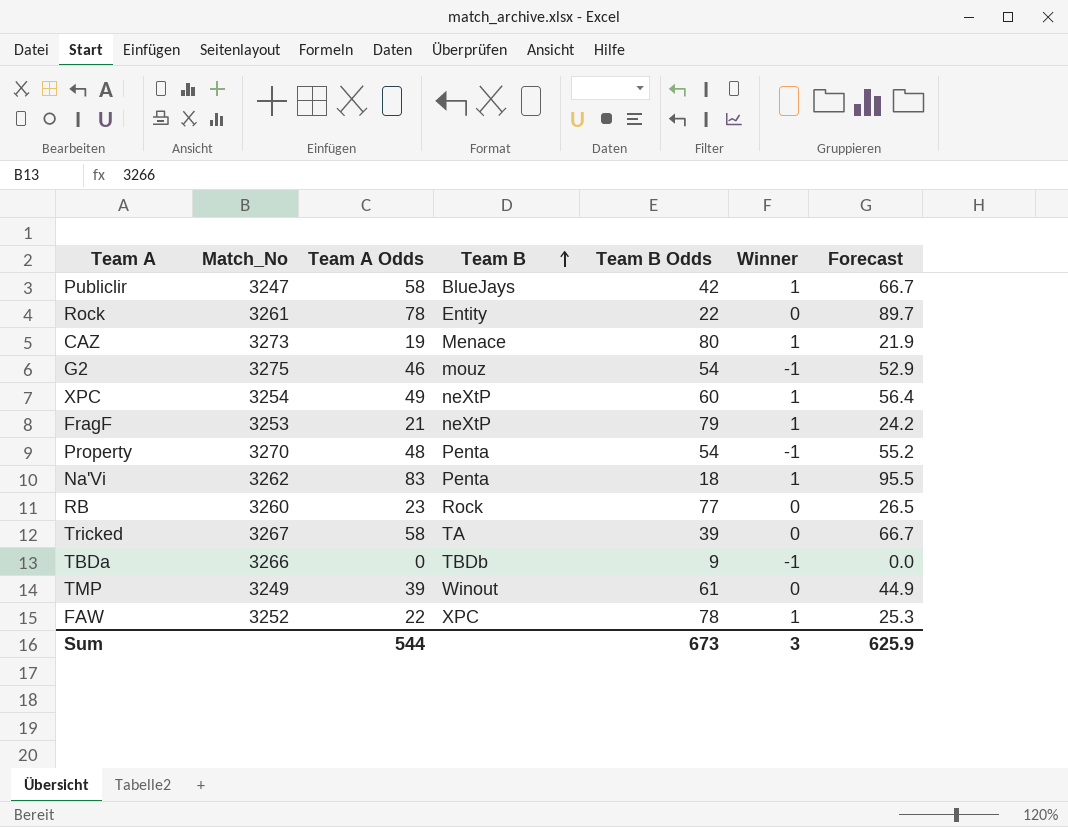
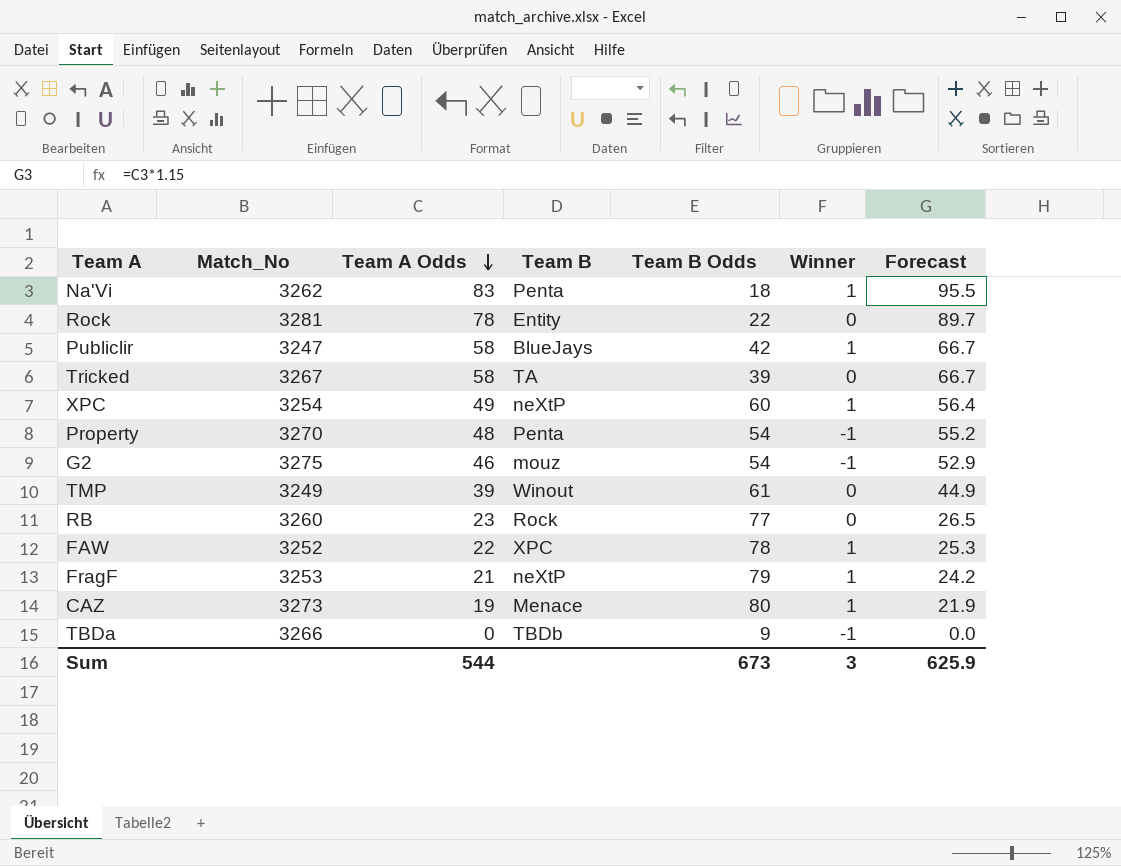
row order: Team B ascending -> Team A Odds descending
Rock | Match_No: 3261 -> 3281

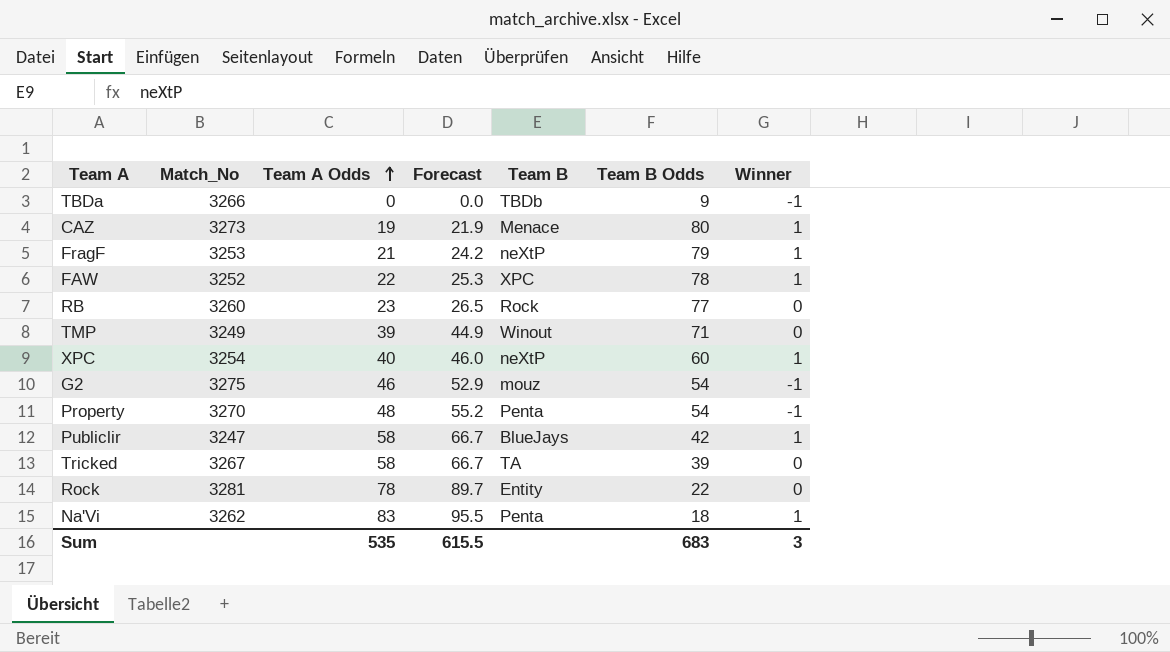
row order: Team A Odds descending -> Team A Odds ascending
column Forecast | position: 7 -> 4
TMP | Team B Odds: 61 -> 71
XPC | Team A Odds: 49 -> 40
XPC | Forecast: 56.4 -> 46.0
Sum | Team A Odds: 544 -> 535
Sum | Forecast: 625.9 -> 615.5
Sum | Team B Odds: 673 -> 683

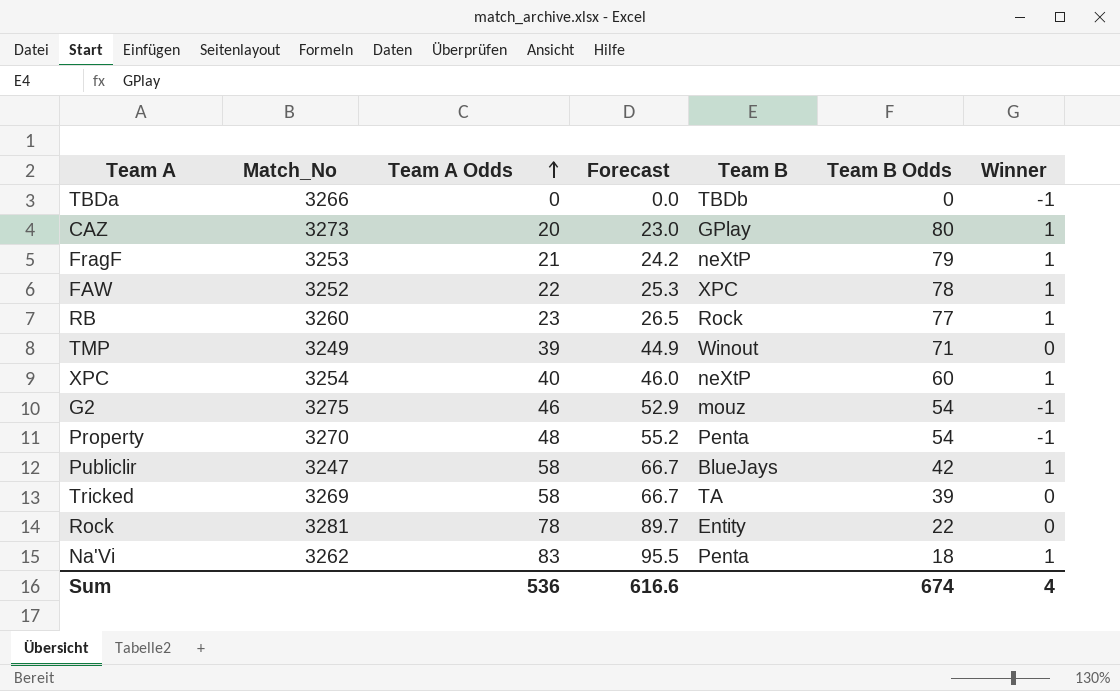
TBDa | Team B Odds: 9 -> 0
CAZ | Team A Odds: 19 -> 20
CAZ | Forecast: 21.9 -> 23.0
CAZ | Team B: Menace -> GPlay
RB | Winner: 0 -> 1
Tricked | Match_No: 3267 -> 3269
Sum | Team A Odds: 535 -> 536
Sum | Forecast: 615.5 -> 616.6
Sum | Team B Odds: 683 -> 674
Sum | Winner: 3 -> 4

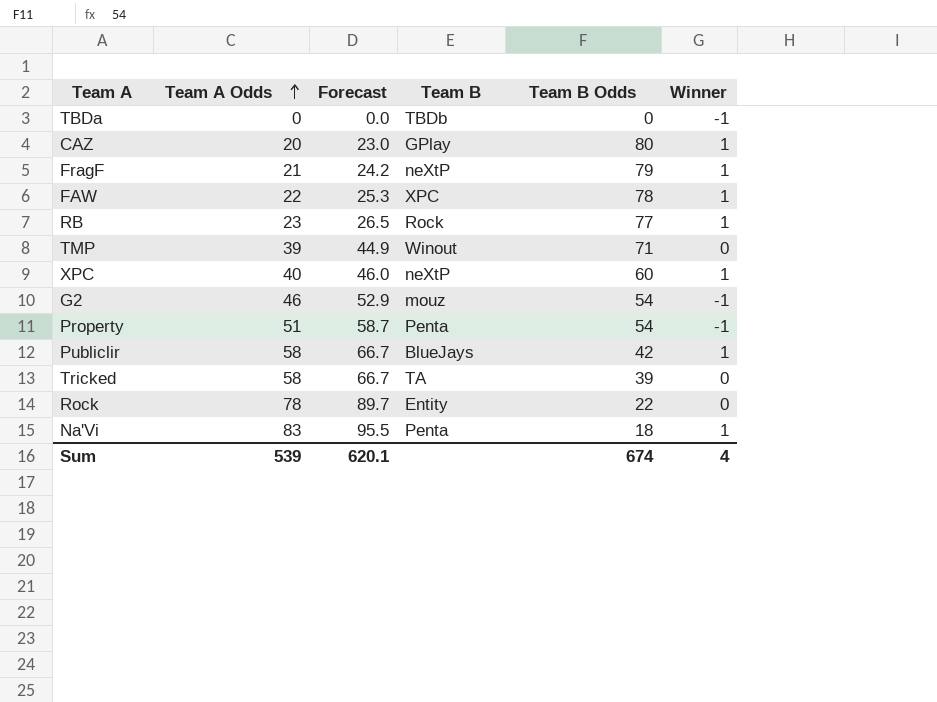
column Match_No | position: 2 -> none
Property | Team A Odds: 48 -> 51
Property | Forecast: 55.2 -> 58.7
Sum | Team A Odds: 536 -> 539
Sum | Forecast: 616.6 -> 620.1

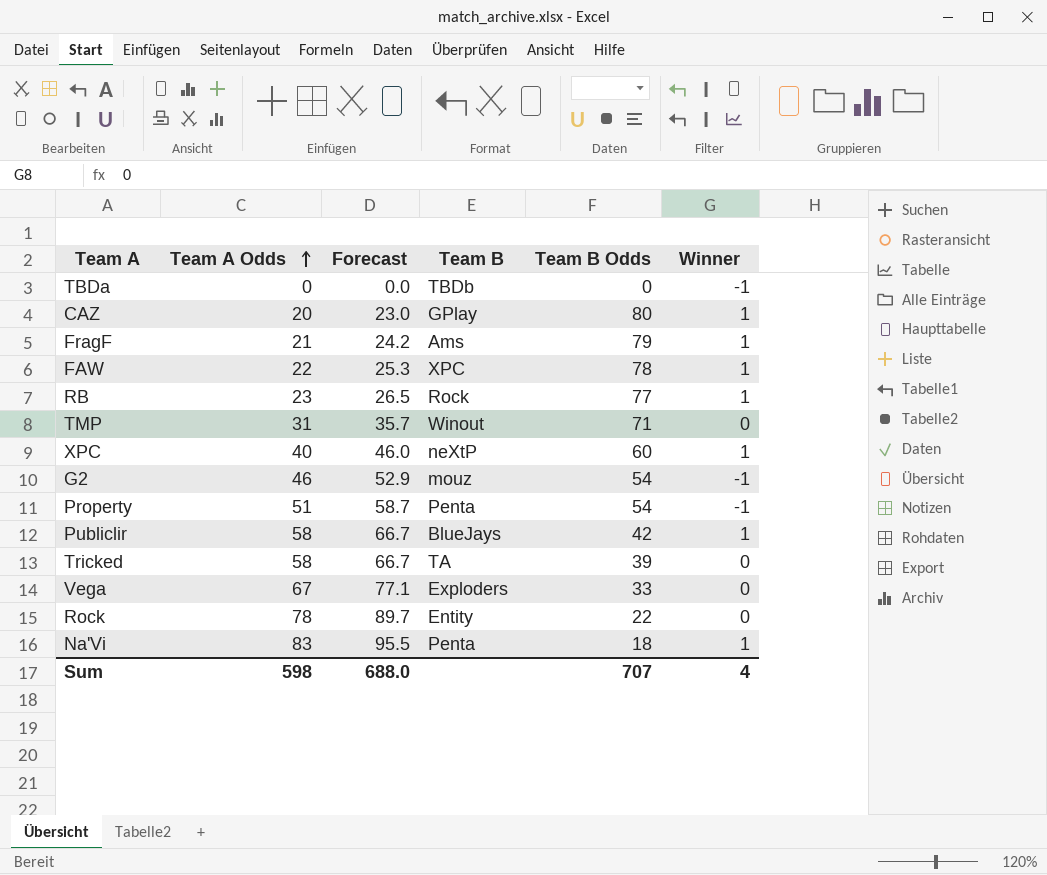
FragF | Team B: neXtP -> Ams
TMP | Team A Odds: 39 -> 31
TMP | Forecast: 44.9 -> 35.7
row Vega: none -> 67 | 77.1 | Exploders | 33 | 0
Sum | Team A Odds: 539 -> 598
Sum | Forecast: 620.1 -> 688.0
Sum | Team B Odds: 674 -> 707

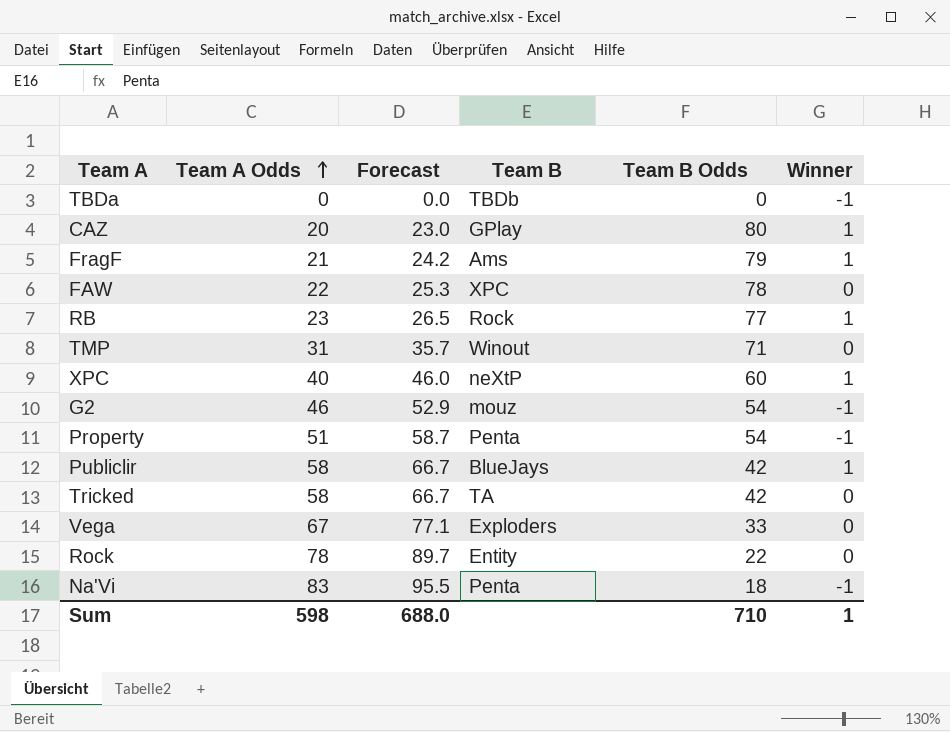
FAW | Winner: 1 -> 0
Tricked | Team B Odds: 39 -> 42
Na'Vi | Winner: 1 -> -1
Sum | Team B Odds: 707 -> 710
Sum | Winner: 4 -> 1

